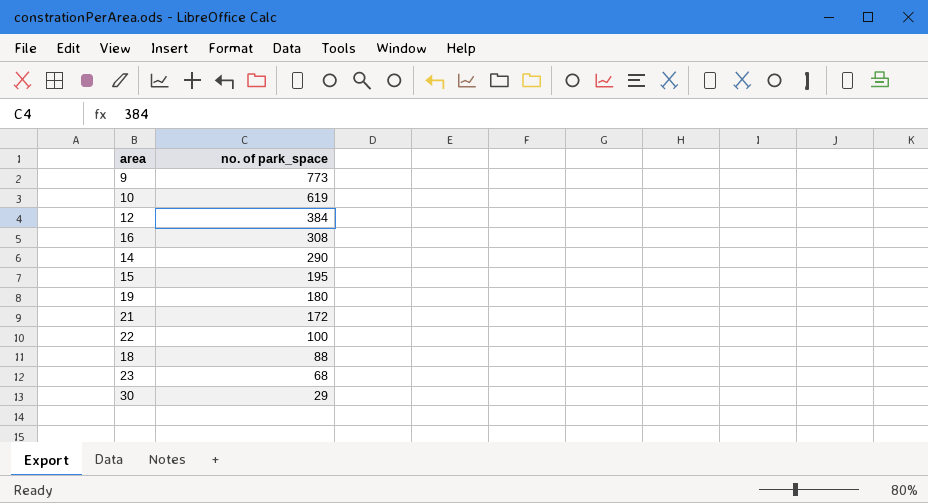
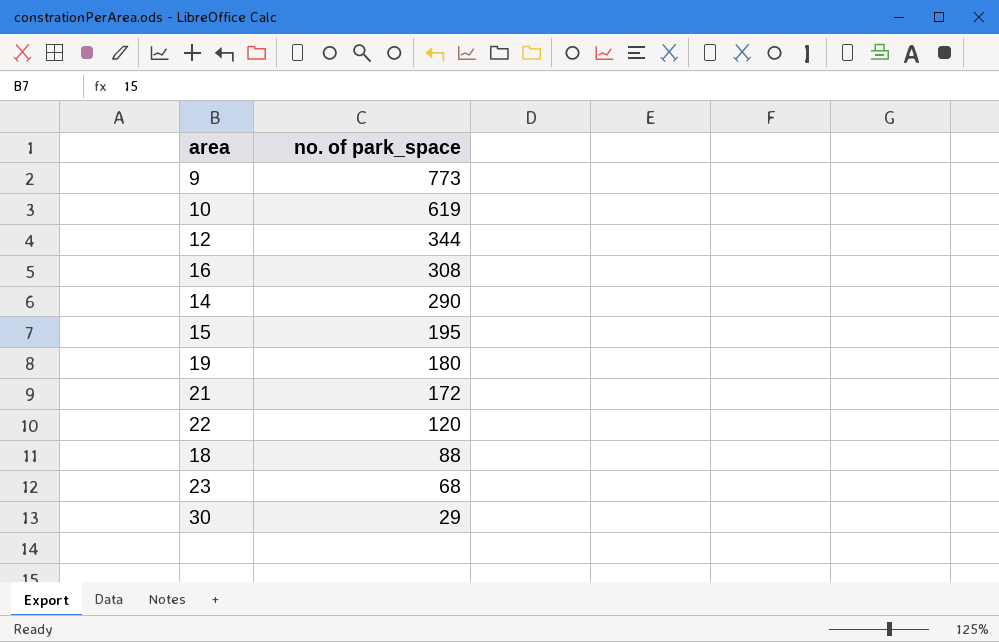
12 | no. of park_space: 384 -> 344
22 | no. of park_space: 100 -> 120

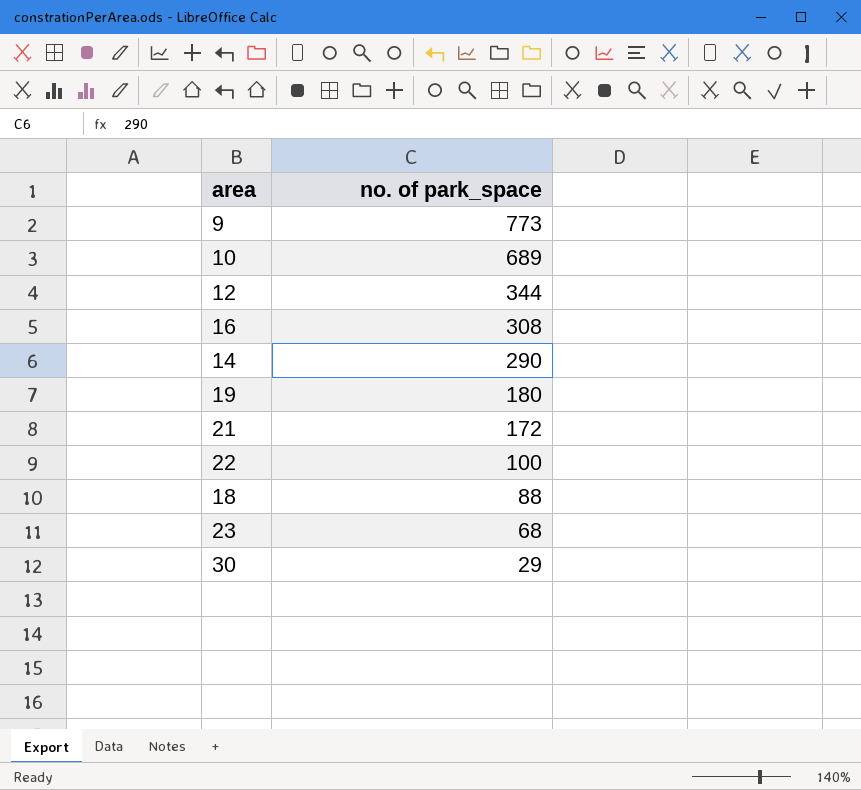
row 15: 195 -> none
10 | no. of park_space: 619 -> 689
22 | no. of park_space: 120 -> 100

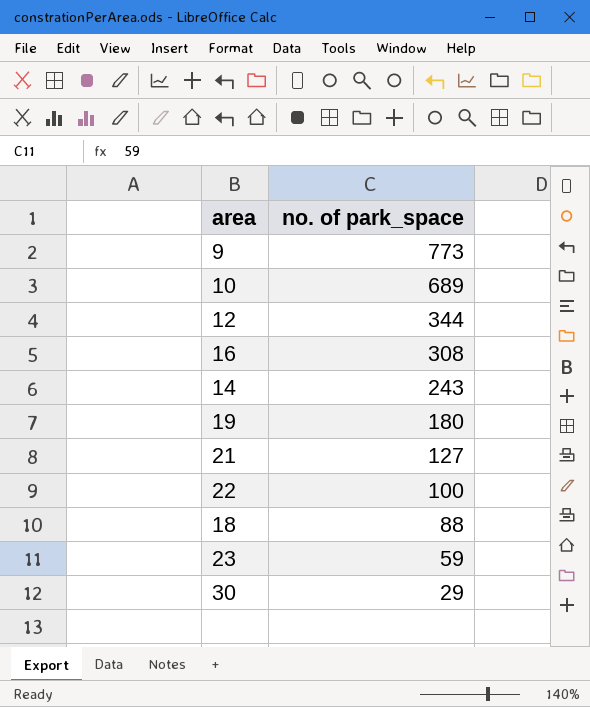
14 | no. of park_space: 290 -> 243
21 | no. of park_space: 172 -> 127
23 | no. of park_space: 68 -> 59

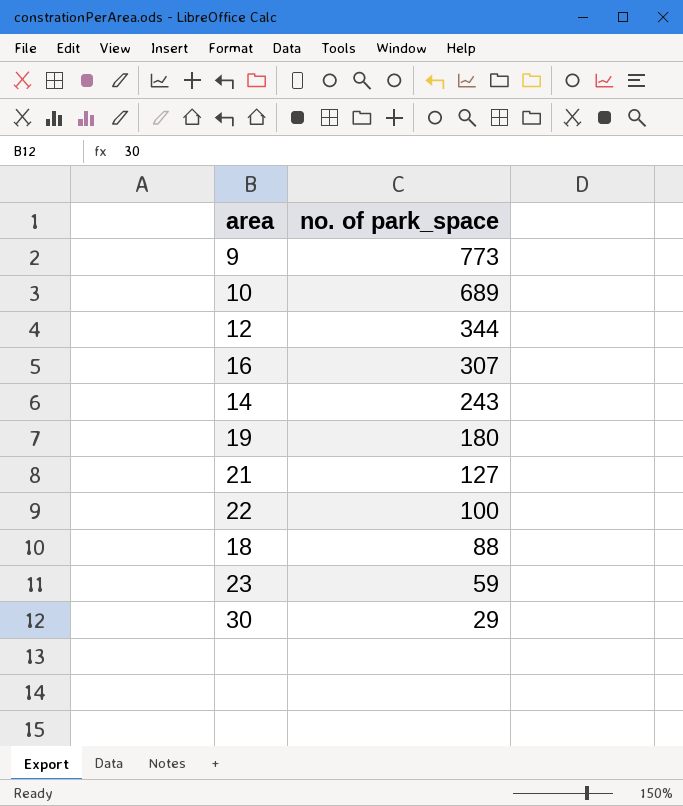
16 | no. of park_space: 308 -> 307

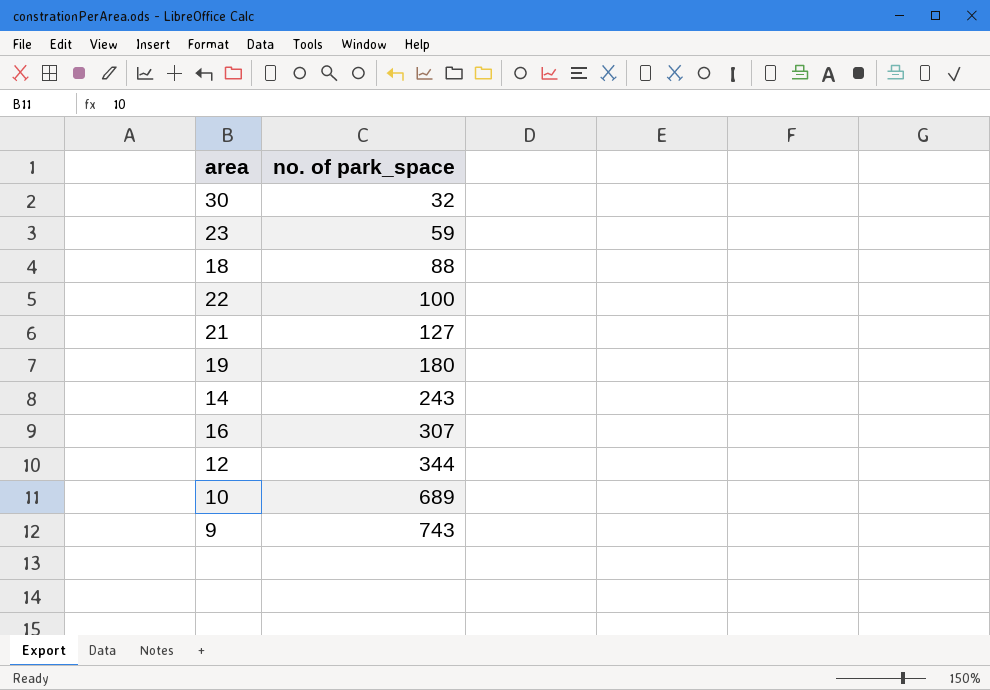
row order: no. of park_space descending -> no. of park_space ascending
30 | no. of park_space: 29 -> 32
9 | no. of park_space: 773 -> 743

